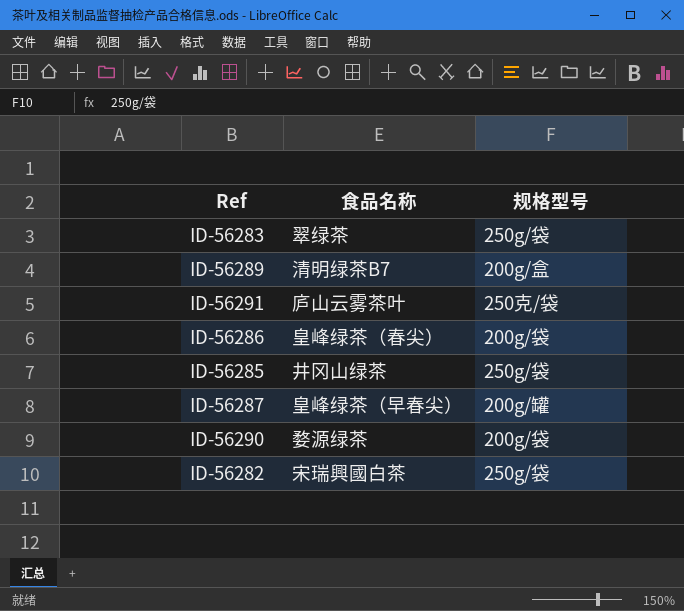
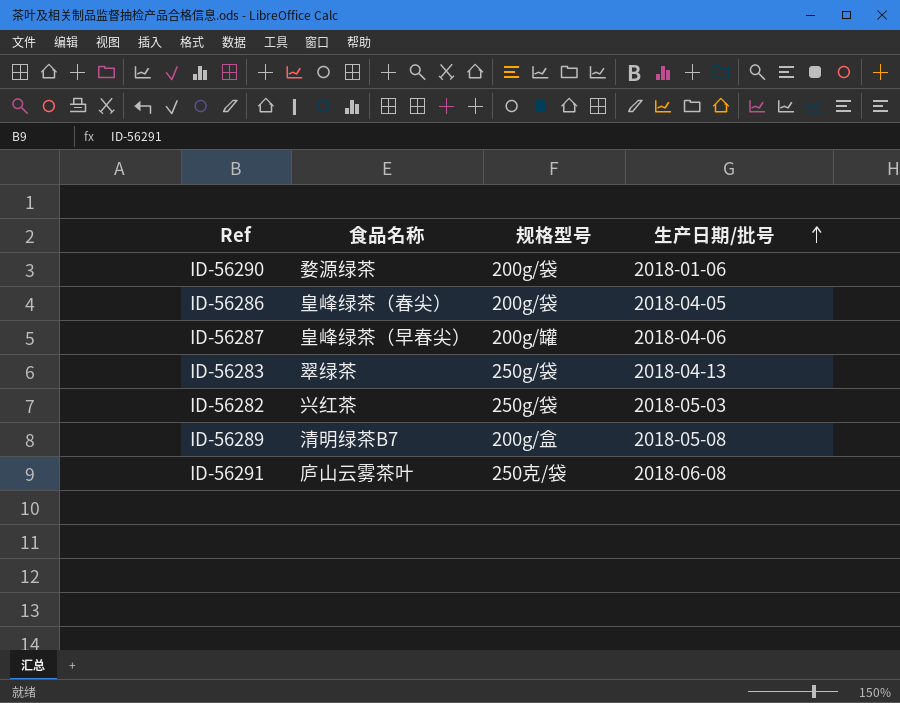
row order: none -> 生产日期/批号 ascending
column 生产日期/批号 | position: none -> 4
row ID-56285: 井冈山绿茶 | 250g/袋 -> none
ID-56282 | 食品名称: 宋瑞興國白茶 -> 兴红茶

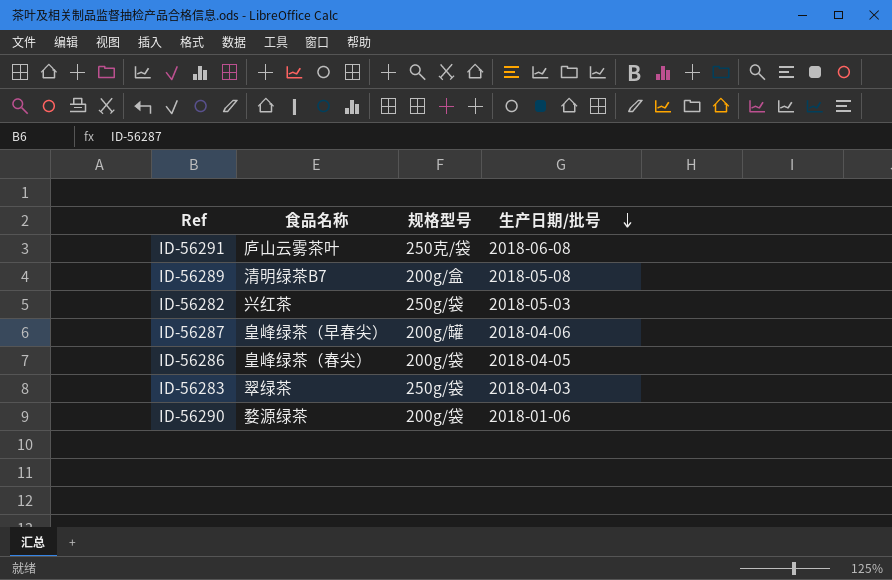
row order: 生产日期/批号 ascending -> 生产日期/批号 descending
ID-56283 | 生产日期/批号: 2018-04-13 -> 2018-04-03

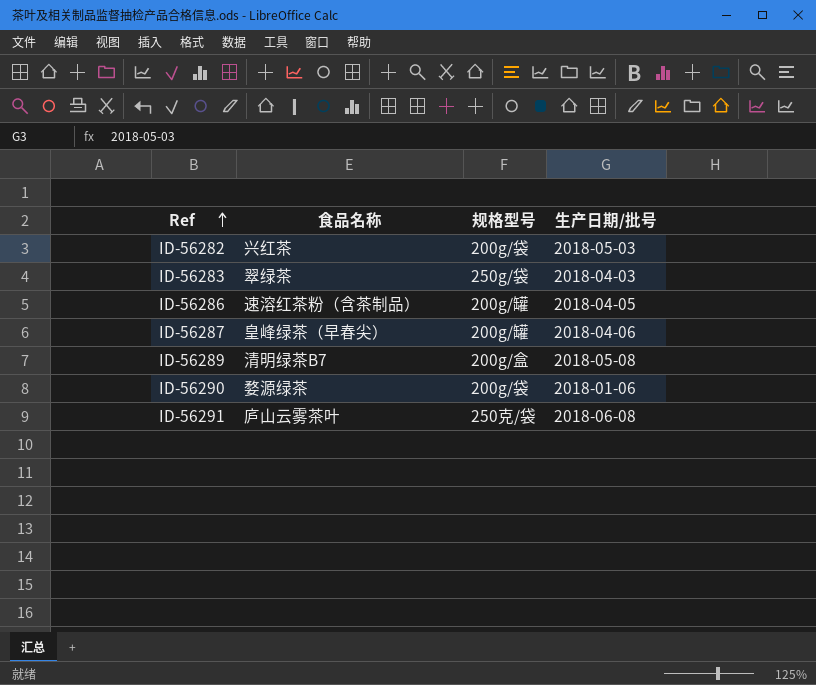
row order: 生产日期/批号 descending -> Ref ascending
ID-56282 | 规格型号: 250g/袋 -> 200g/袋
ID-56286 | 食品名称: 皇峰绿茶（春尖） -> 速溶红茶粉（含茶制品）
ID-56286 | 规格型号: 200g/袋 -> 200g/罐

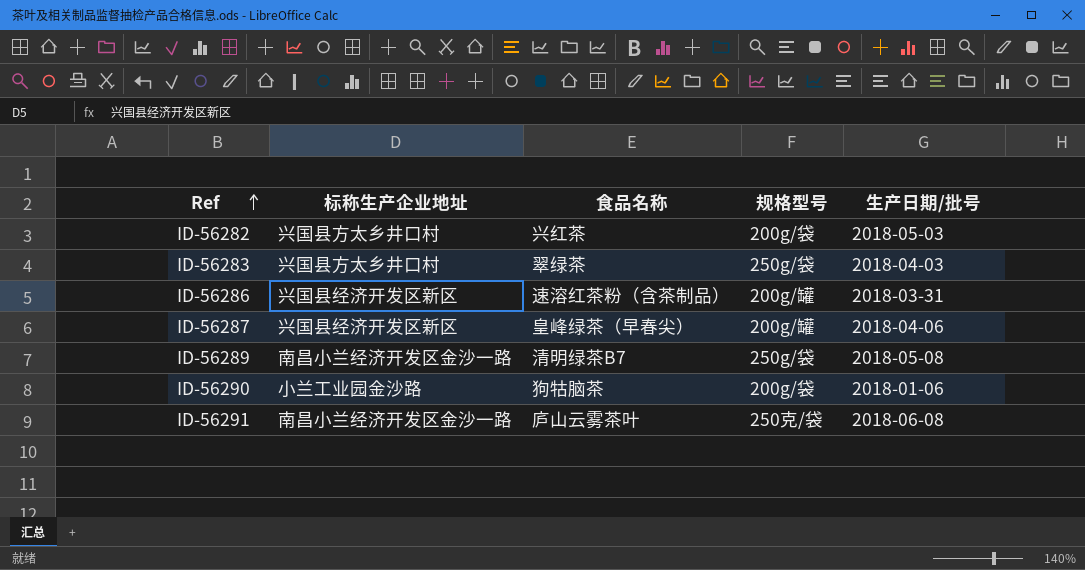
column 标称生产企业地址 | position: none -> 2
ID-56286 | 生产日期/批号: 2018-04-05 -> 2018-03-31
ID-56289 | 规格型号: 200g/盒 -> 250g/袋
ID-56290 | 食品名称: 婺源绿茶 -> 狗牯脑茶

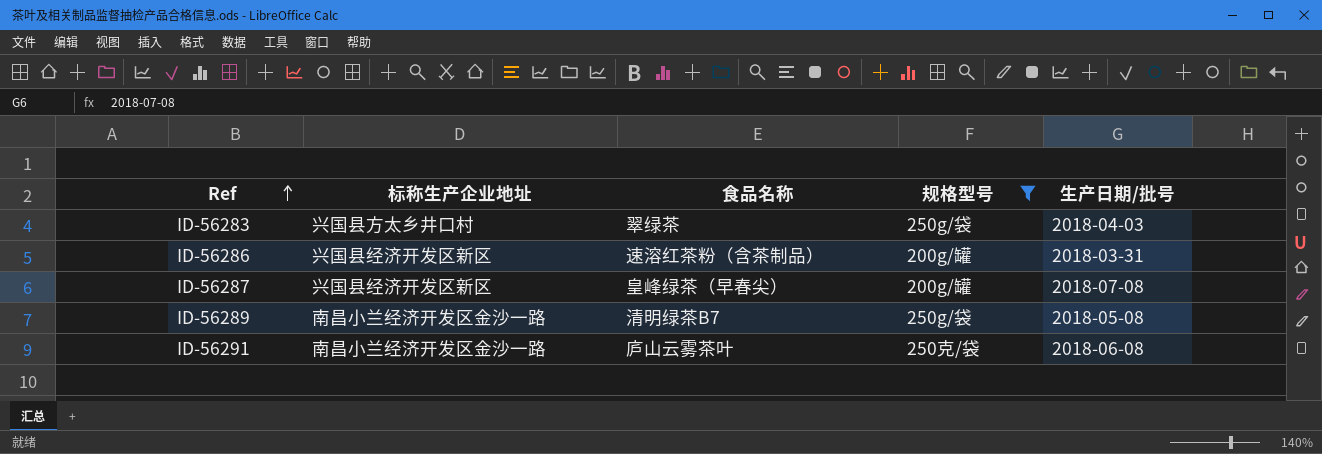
filter: none -> 规格型号 != 200g/袋
ID-56287 | 生产日期/批号: 2018-04-06 -> 2018-07-08

